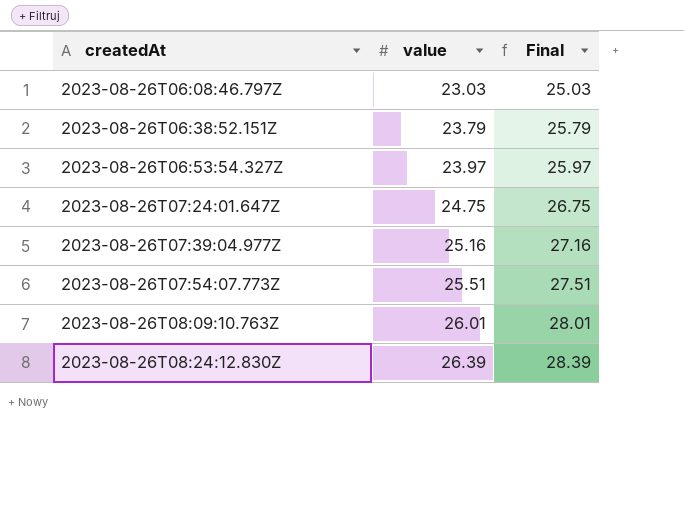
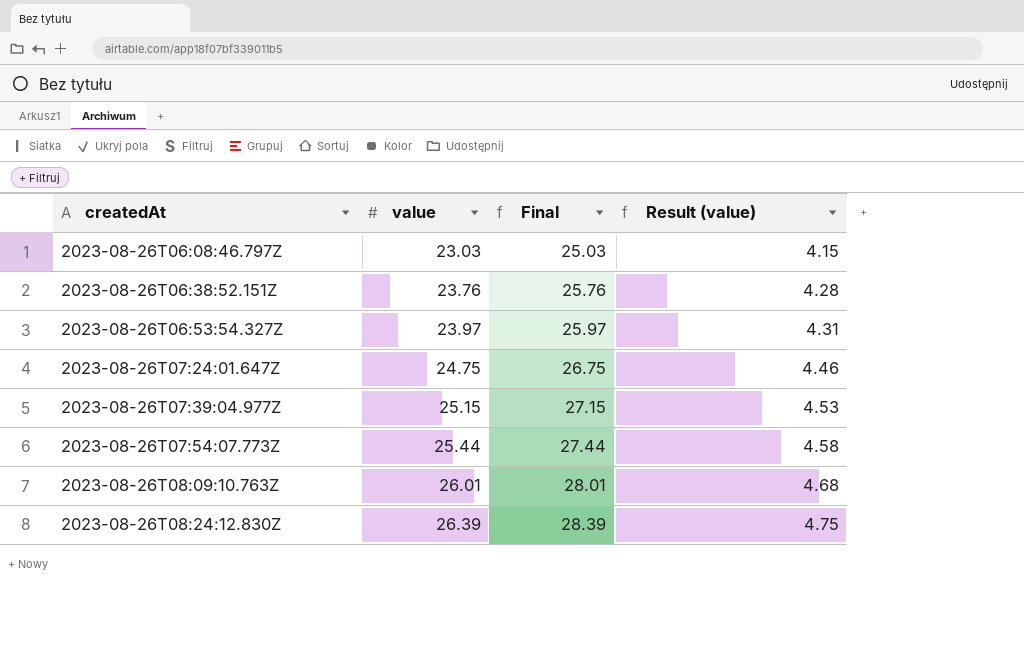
column Result (value) | formula: none -> [value] * 0.18
2023-08-26T06:38:52.151Z | value: 23.79 -> 23.76
2023-08-26T06:38:52.151Z | Final: 25.79 -> 25.76
2023-08-26T07:39:04.977Z | value: 25.16 -> 25.15
2023-08-26T07:39:04.977Z | Final: 27.16 -> 27.15
2023-08-26T07:54:07.773Z | value: 25.51 -> 25.44
2023-08-26T07:54:07.773Z | Final: 27.51 -> 27.44

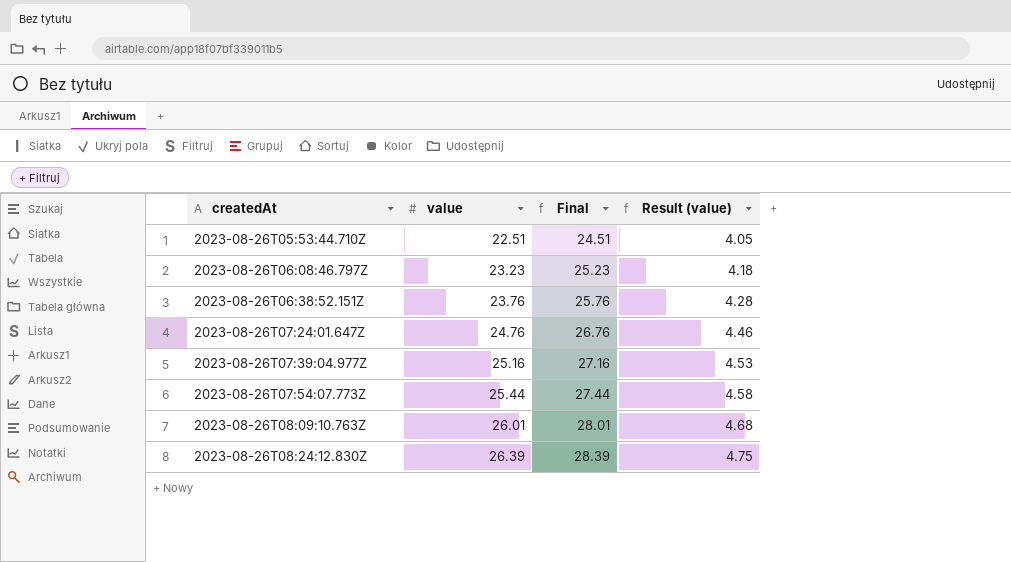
row 2023-08-26T06:53:54.327Z: 23.97 | 25.97 | 4.31 -> none
row 2023-08-26T05:53:44.710Z: none -> 22.51 | 24.51 | 4.05
2023-08-26T06:08:46.797Z | value: 23.03 -> 23.23
2023-08-26T06:08:46.797Z | Final: 25.03 -> 25.23
2023-08-26T06:08:46.797Z | Result (value): 4.15 -> 4.18
2023-08-26T07:24:01.647Z | value: 24.75 -> 24.76
2023-08-26T07:24:01.647Z | Final: 26.75 -> 26.76
2023-08-26T07:39:04.977Z | value: 25.15 -> 25.16
2023-08-26T07:39:04.977Z | Final: 27.15 -> 27.16

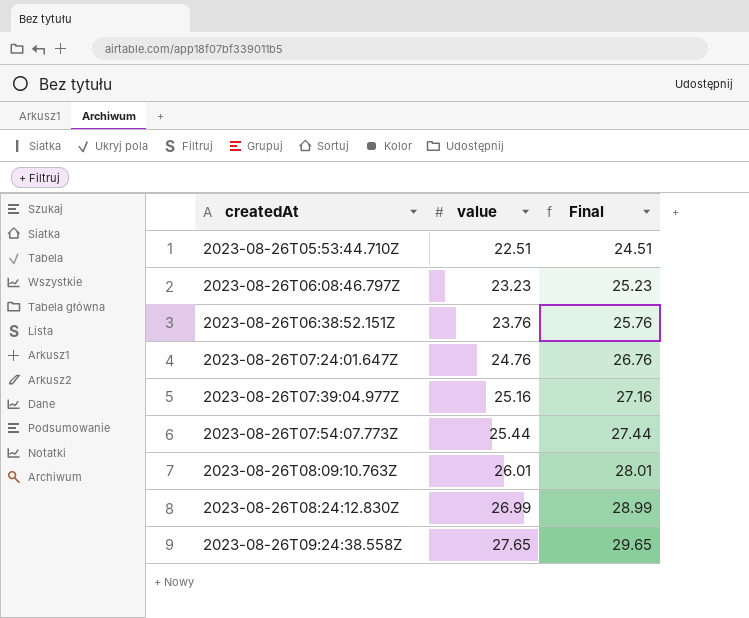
column Result (value) | formula: [value] * 0.18 -> none
2023-08-26T08:24:12.830Z | value: 26.39 -> 26.99
2023-08-26T08:24:12.830Z | Final: 28.39 -> 28.99
row 2023-08-26T09:24:38.558Z: none -> 27.65 | 29.65

